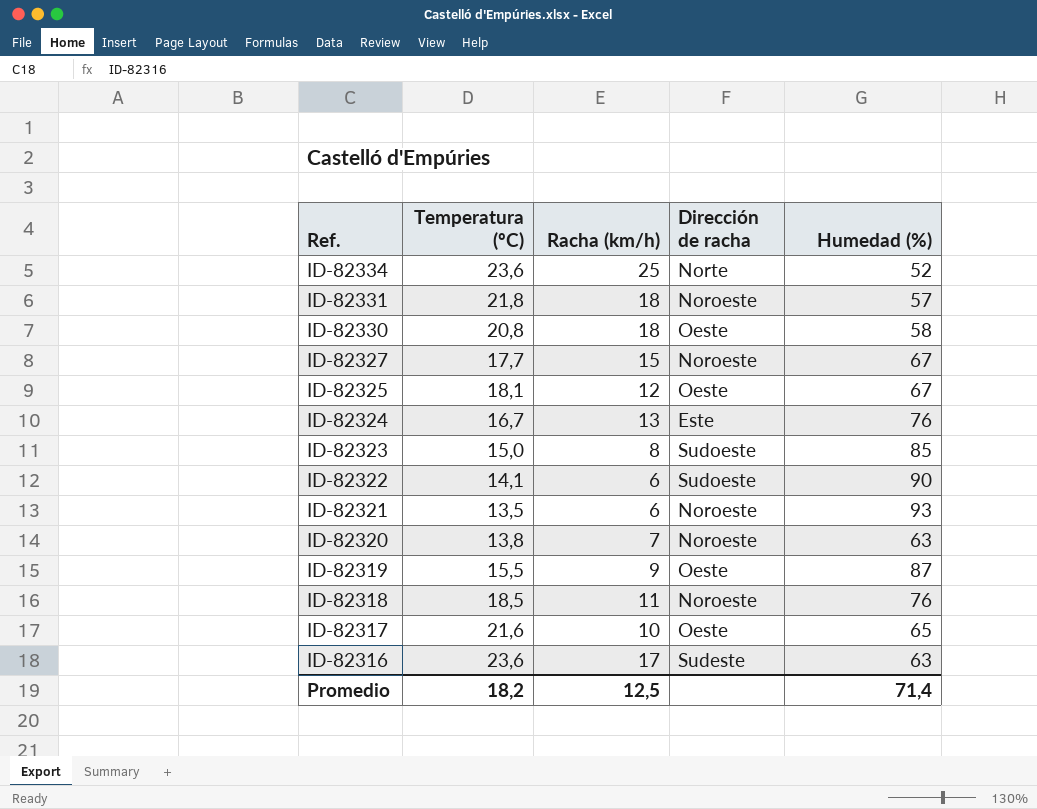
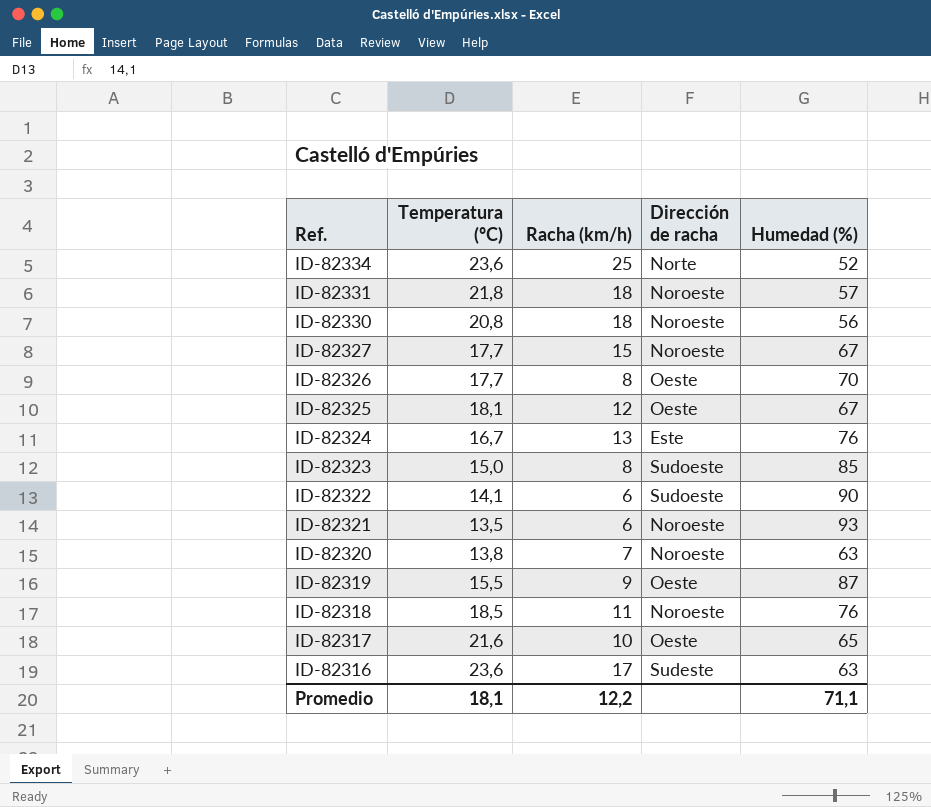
ID-82330 | Dirección de racha: Oeste -> Noroeste
ID-82330 | Humedad (%): 58 -> 56
row ID-82326: none -> 17,7 | 8 | Oeste | 70
Promedio | Temperatura (ºC): 18,2 -> 18,1
Promedio | Racha (km/h): 12,5 -> 12,2
Promedio | Humedad (%): 71,4 -> 71,1

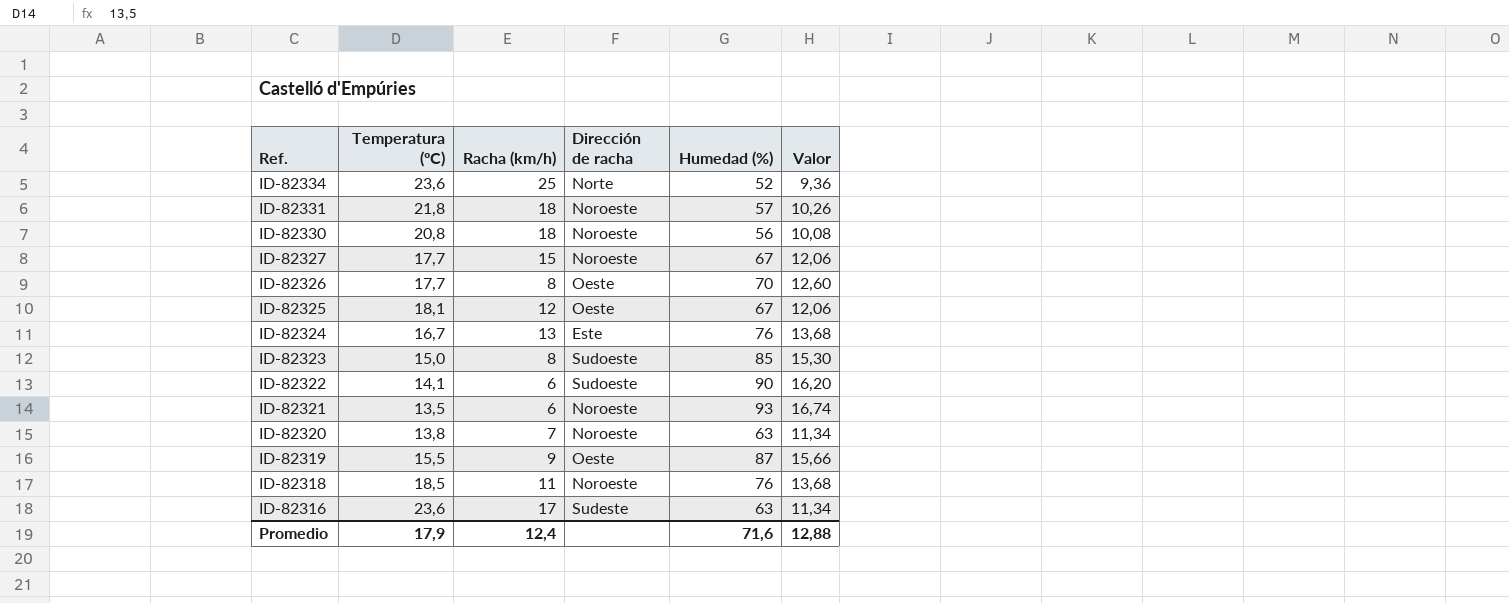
column Valor | formula: none -> [Humedad (%)] * 0,18
row ID-82317: 21,6 | 10 | Oeste | 65 -> none
Promedio | Temperatura (ºC): 18,1 -> 17,9
Promedio | Racha (km/h): 12,2 -> 12,4
Promedio | Humedad (%): 71,1 -> 71,6

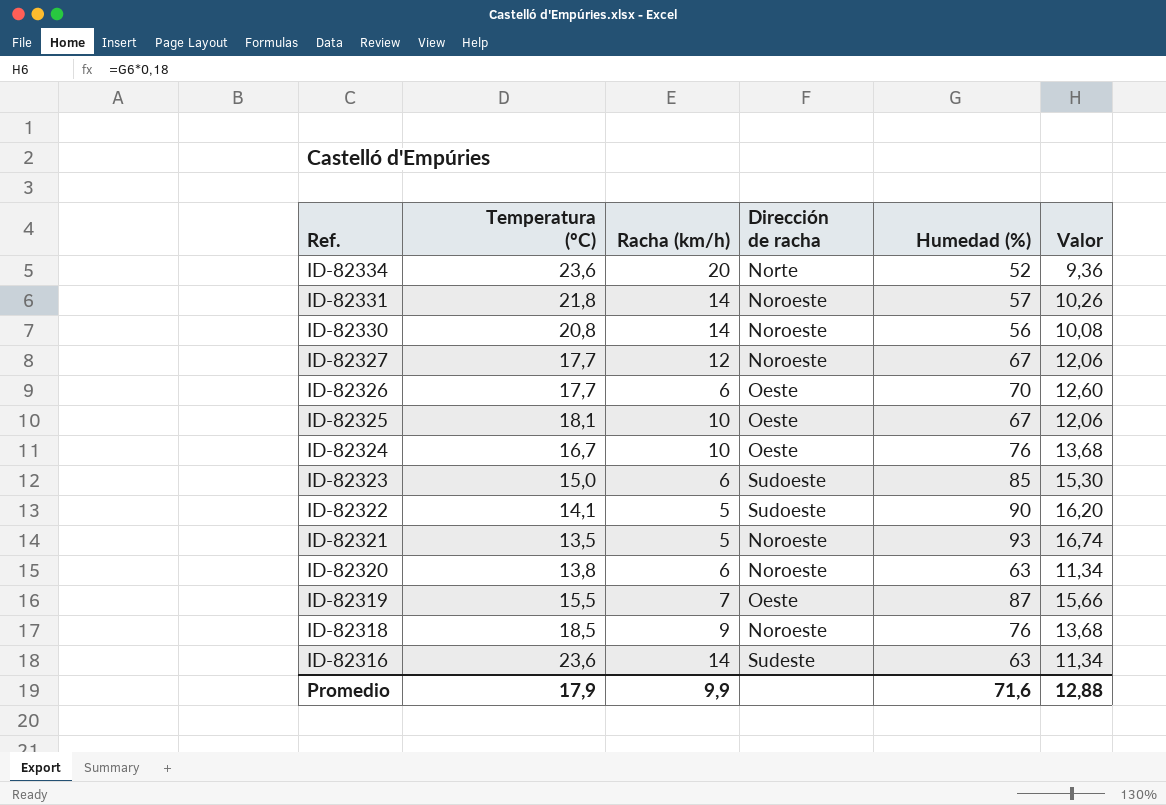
ID-82334 | Racha (km/h): 25 -> 20
ID-82331 | Racha (km/h): 18 -> 14
ID-82330 | Racha (km/h): 18 -> 14
ID-82327 | Racha (km/h): 15 -> 12
ID-82326 | Racha (km/h): 8 -> 6
ID-82325 | Racha (km/h): 12 -> 10
ID-82324 | Racha (km/h): 13 -> 10
ID-82324 | Dirección de racha: Este -> Oeste
ID-82323 | Racha (km/h): 8 -> 6
ID-82322 | Racha (km/h): 6 -> 5
ID-82321 | Racha (km/h): 6 -> 5
ID-82320 | Racha (km/h): 7 -> 6
ID-82319 | Racha (km/h): 9 -> 7
ID-82318 | Racha (km/h): 11 -> 9
ID-82316 | Racha (km/h): 17 -> 14
Promedio | Racha (km/h): 12,4 -> 9,9

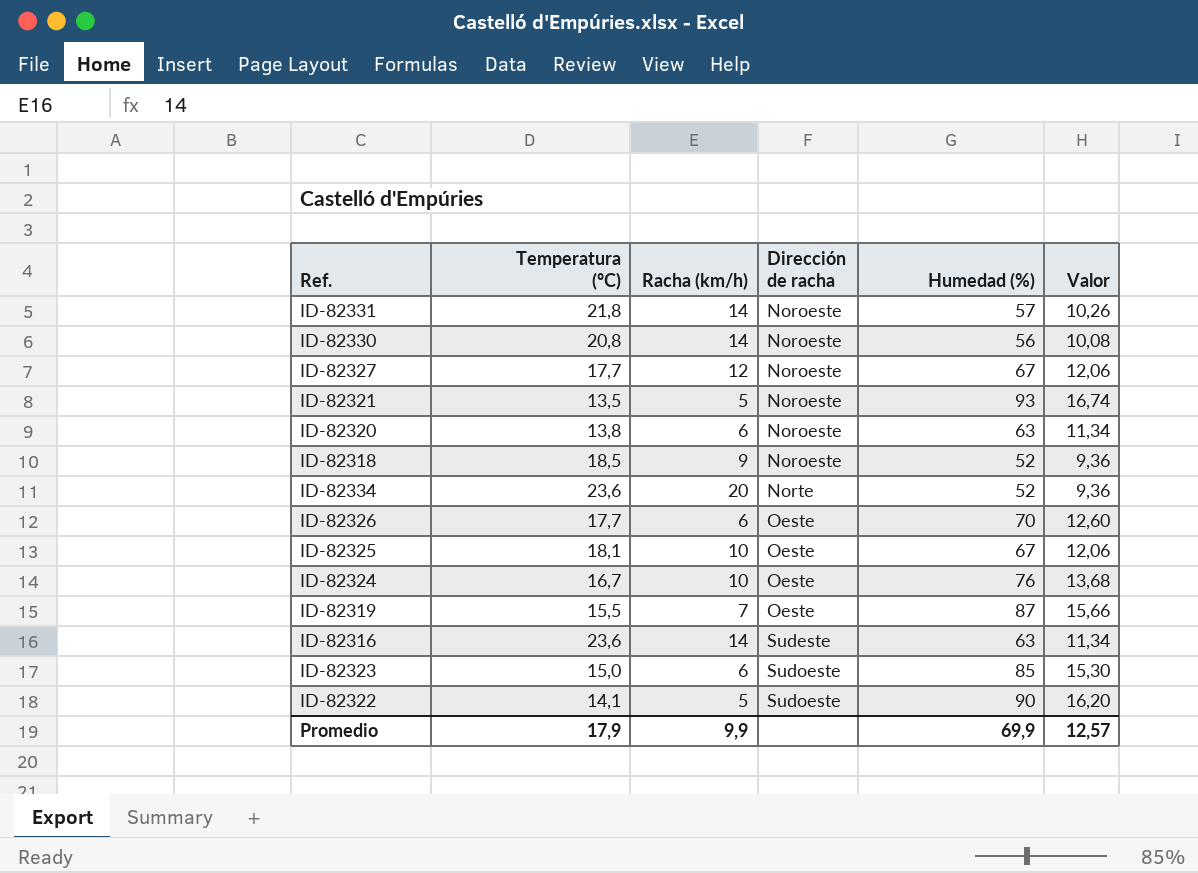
row order: Ref. descending -> Dirección de racha ascending
ID-82318 | Humedad (%): 76 -> 52
ID-82318 | Valor: 13,68 -> 9,36
Promedio | Humedad (%): 71,6 -> 69,9
Promedio | Valor: 12,88 -> 12,57

